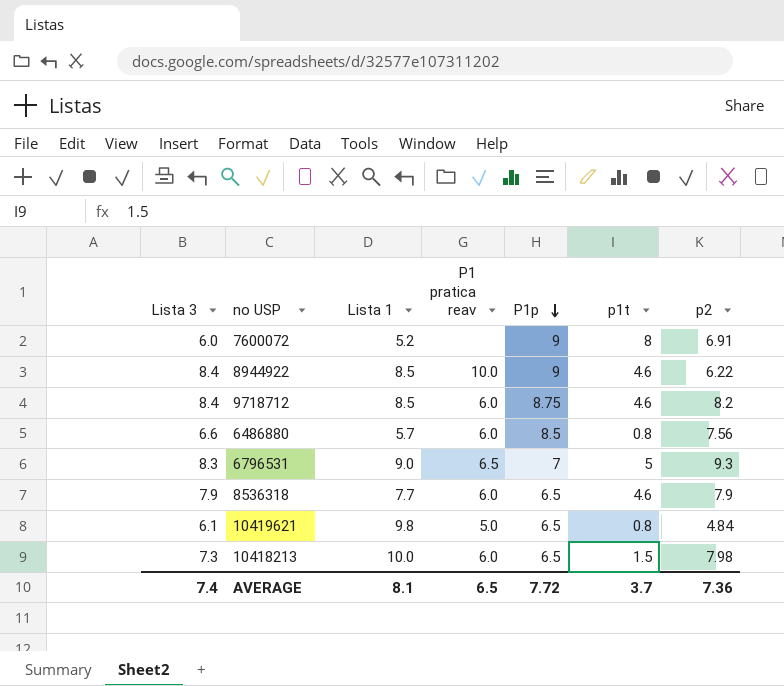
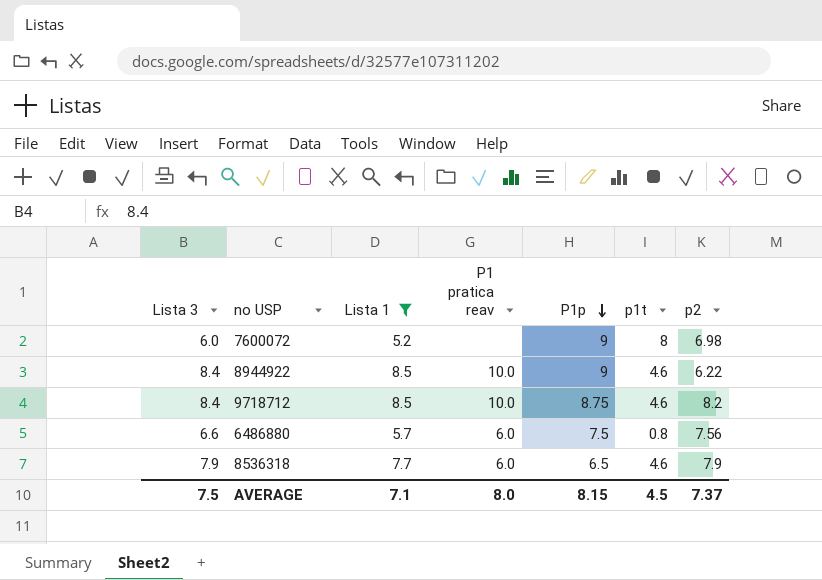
filter: none -> Lista 1 <= 8.5
7600072 | p2: 6.91 -> 6.98
9718712 | P1 pratica reav: 6.0 -> 10.0
6486880 | P1p: 8.5 -> 7.5
AVERAGE | Lista 3: 7.4 -> 7.5
AVERAGE | Lista 1: 8.1 -> 7.1
AVERAGE | P1 pratica reav: 6.5 -> 8.0
AVERAGE | P1p: 7.72 -> 8.15
AVERAGE | p1t: 3.7 -> 4.5
AVERAGE | p2: 7.36 -> 7.37

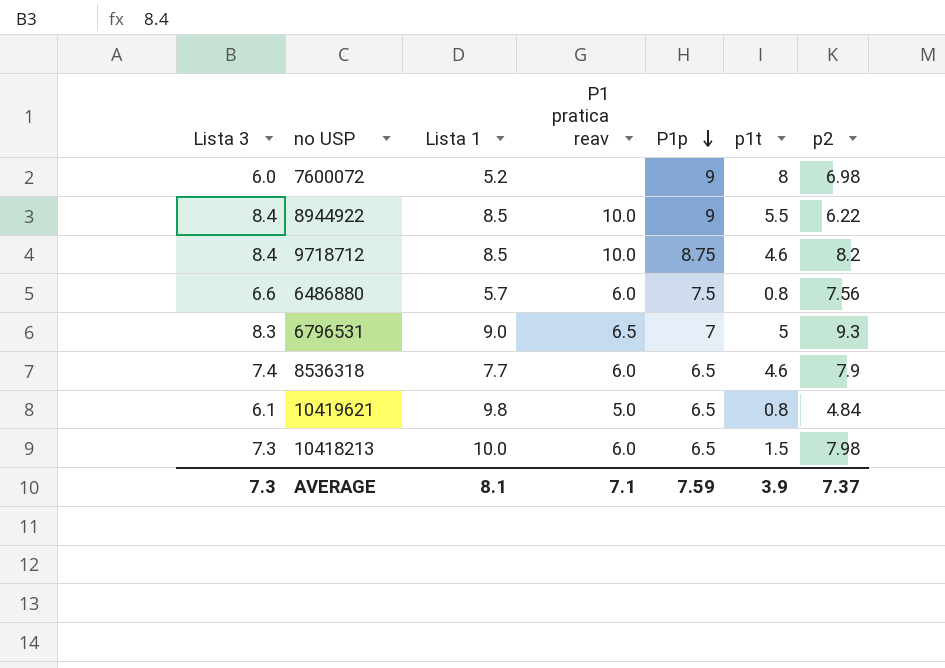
filter: Lista 1 <= 8.5 -> none
8944922 | p1t: 4.6 -> 5.5
8536318 | Lista 3: 7.9 -> 7.4
AVERAGE | Lista 3: 7.5 -> 7.3
AVERAGE | Lista 1: 7.1 -> 8.1
AVERAGE | P1 pratica reav: 8.0 -> 7.1
AVERAGE | P1p: 8.15 -> 7.59
AVERAGE | p1t: 4.5 -> 3.9

